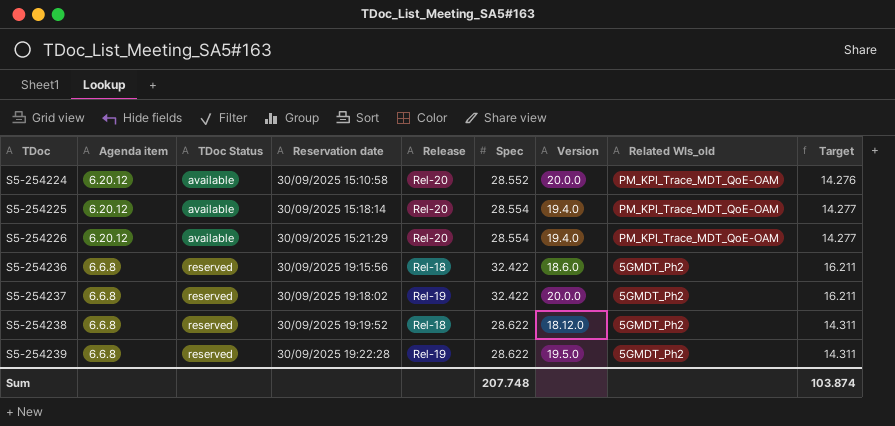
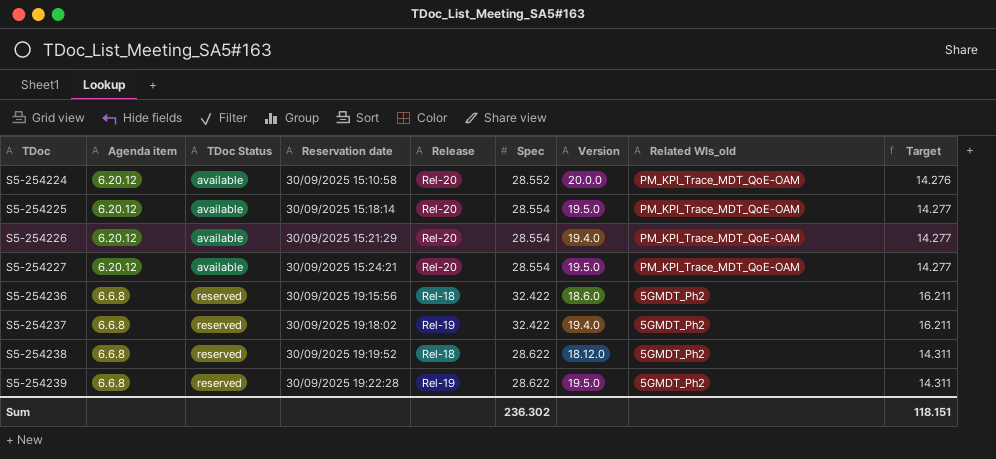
S5-254225 | Version: 19.4.0 -> 19.5.0
row S5-254227: none -> 6.20.12 | available | 30/09/2025 15:24:21 | Rel-20 | 28.554 | 19.5.0 | PM_KPI_Trace_MDT_QoE-OAM | 14.277
S5-254237 | Version: 20.0.0 -> 19.4.0
Sum | Spec: 207.748 -> 236.302
Sum | Target: 103.874 -> 118.151

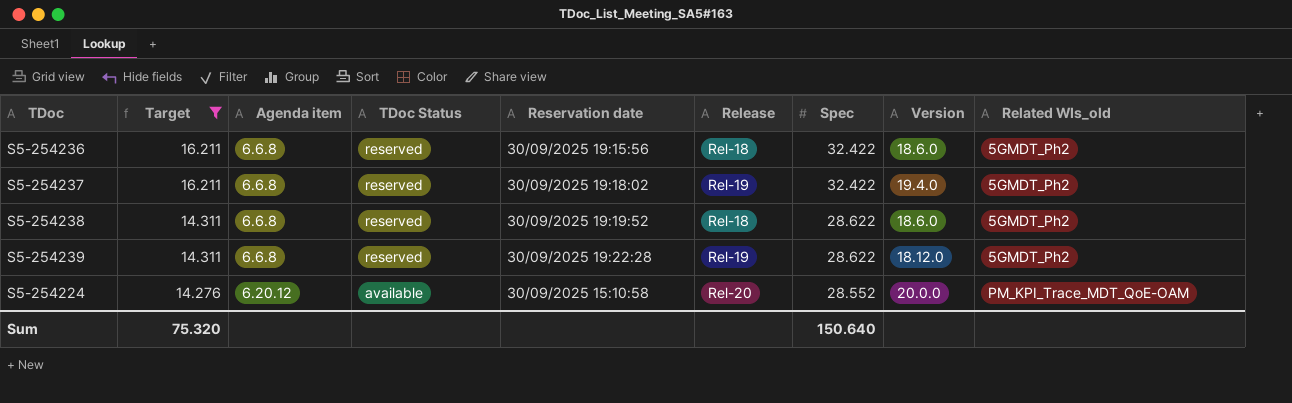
filter: none -> Target != 14.277
row order: TDoc ascending -> Target descending
column Target | position: 9 -> 2
S5-254238 | Version: 18.12.0 -> 18.6.0
S5-254239 | Version: 19.5.0 -> 18.12.0
Sum | Target: 118.151 -> 75.320
Sum | Spec: 236.302 -> 150.640

